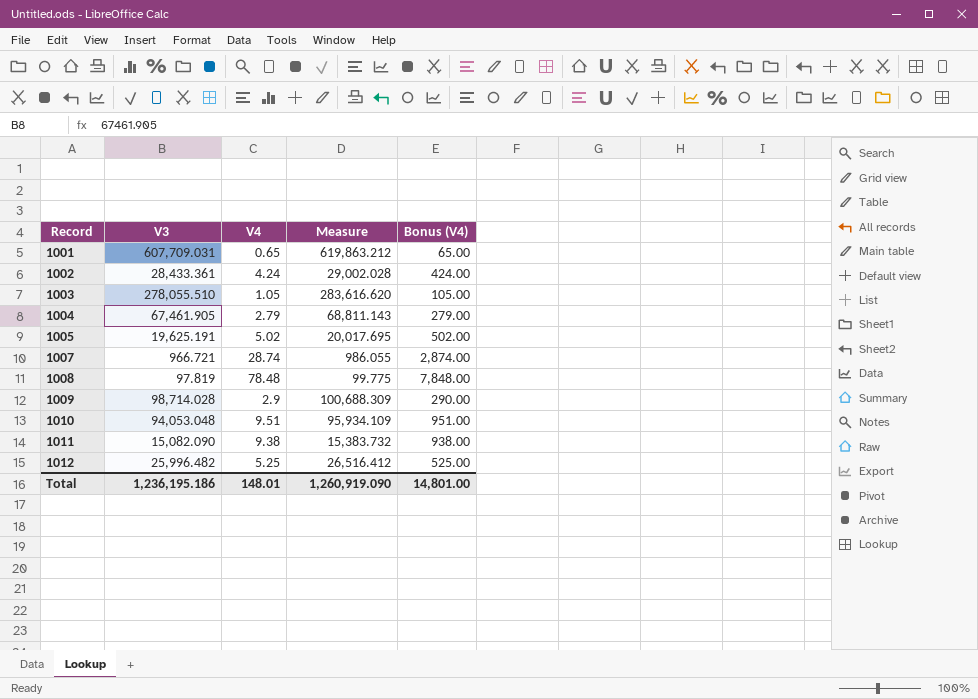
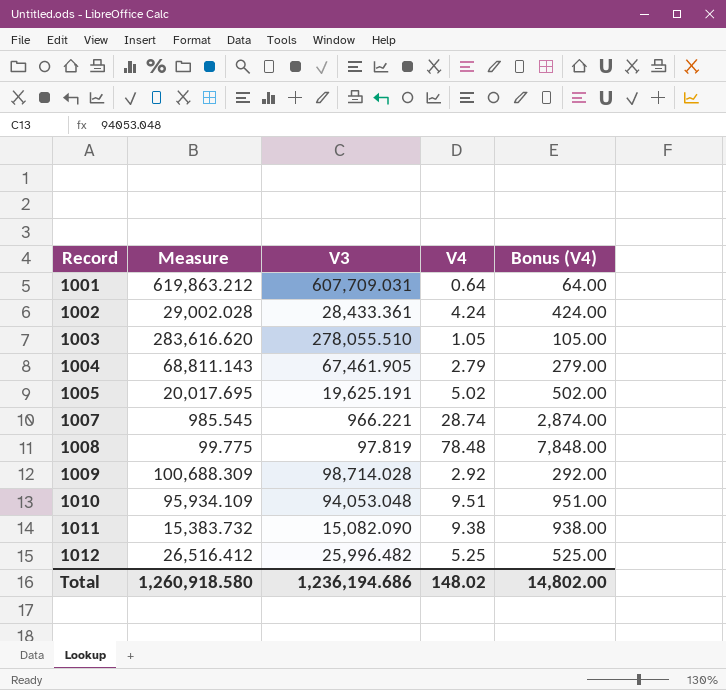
column Measure | position: 4 -> 2
1001 | V4: 0.65 -> 0.64
1001 | Bonus (V4): 65.00 -> 64.00
1007 | Measure: 986.055 -> 985.545
1007 | V3: 966.721 -> 966.221
1009 | V4: 2.9 -> 2.92
1009 | Bonus (V4): 290.00 -> 292.00
Total | Measure: 1,260,919.090 -> 1,260,918.580
Total | V3: 1,236,195.186 -> 1,236,194.686
Total | V4: 148.01 -> 148.02
Total | Bonus (V4): 14,801.00 -> 14,802.00

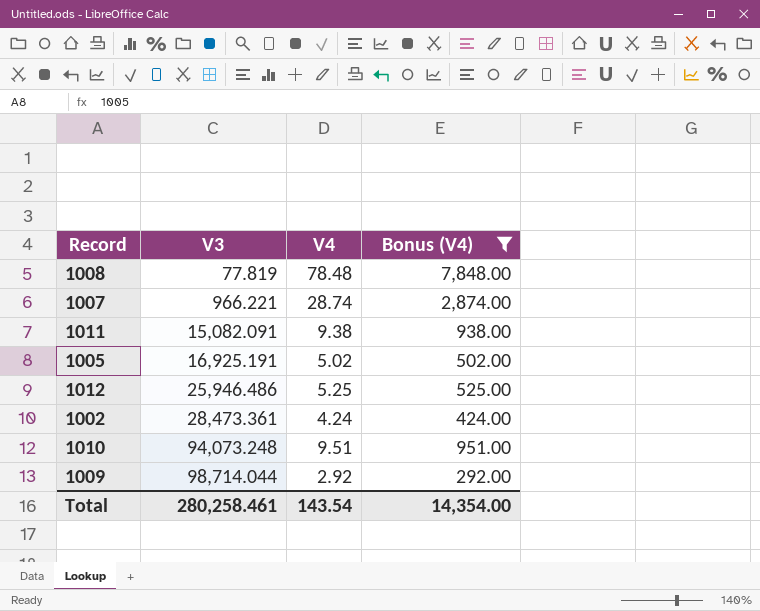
filter: none -> Bonus (V4) >= 292.00
row order: Record ascending -> V3 ascending
column Measure | formula: [V3] * 1.02 -> none
1008 | V3: 97.819 -> 77.819
1011 | V3: 15,082.090 -> 15,082.091
1005 | V3: 19,625.191 -> 16,925.191
1012 | V3: 25,996.482 -> 25,946.486
1002 | V3: 28,433.361 -> 28,473.361
1010 | V3: 94,053.048 -> 94,073.248
1009 | V3: 98,714.028 -> 98,714.044
Total | V3: 1,236,194.686 -> 280,258.461
Total | V4: 148.02 -> 143.54
Total | Bonus (V4): 14,802.00 -> 14,354.00

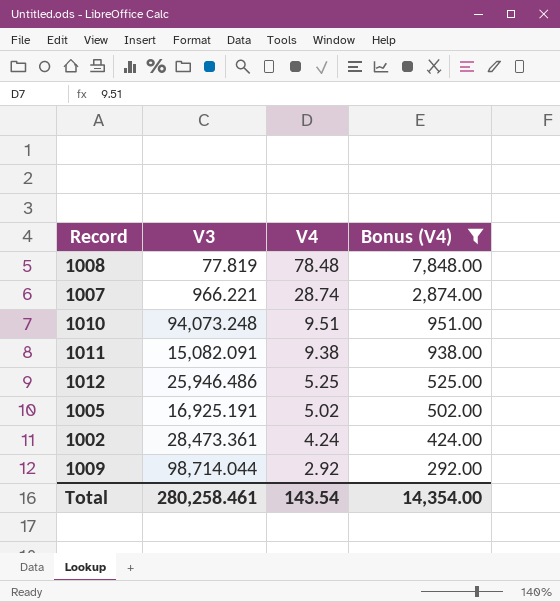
row order: V3 ascending -> V4 descending

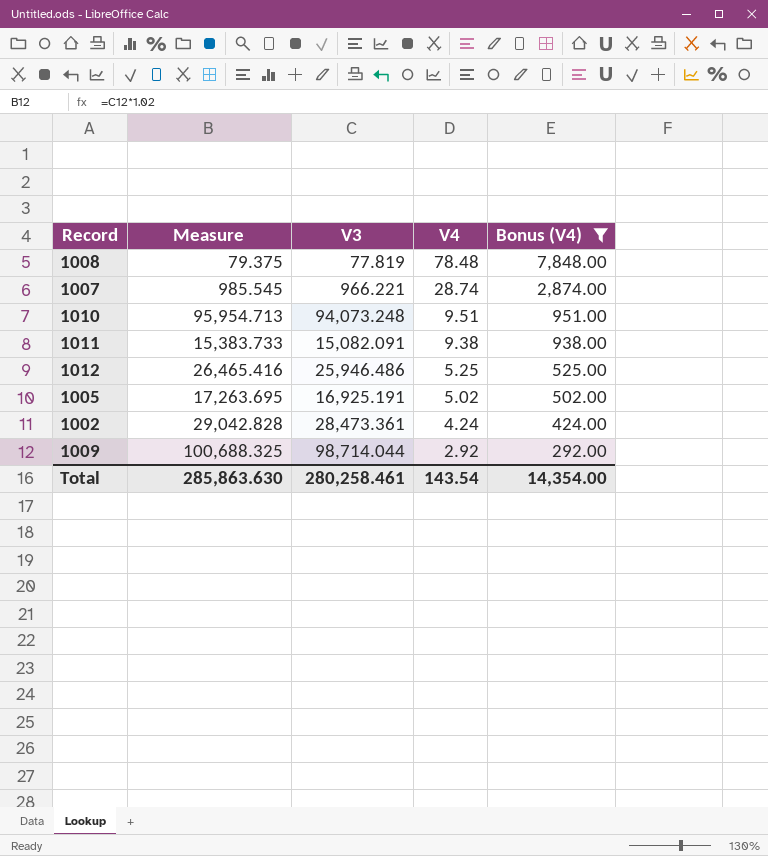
column Measure | formula: none -> [V3] * 1.02

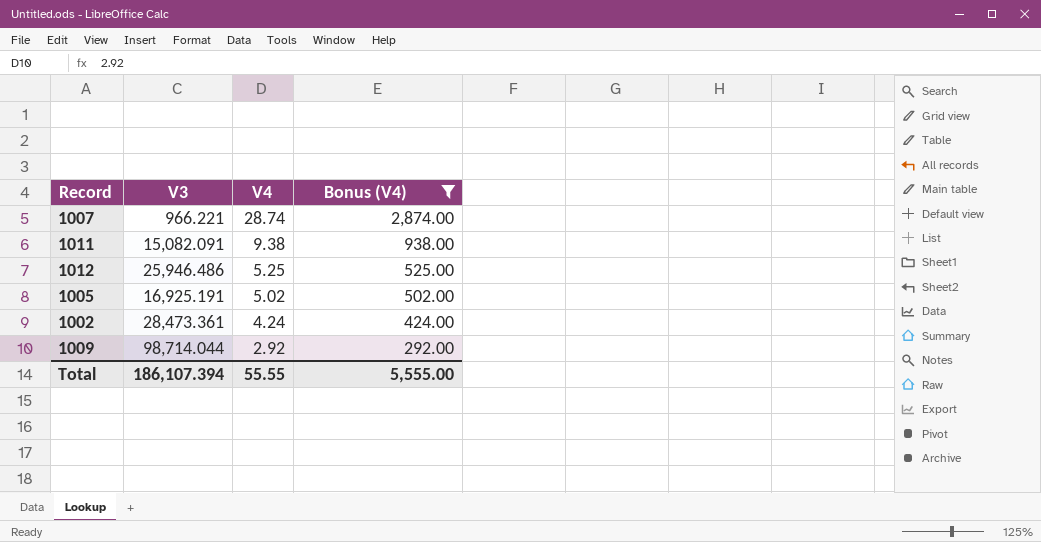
column Measure | formula: [V3] * 1.02 -> none
row 1008: 79.375 | 77.819 | 78.48 | 7,848.00 -> none
row 1010: 95,954.713 | 94,073.248 | 9.51 | 951.00 -> none
Total | V3: 280,258.461 -> 186,107.394
Total | V4: 143.54 -> 55.55
Total | Bonus (V4): 14,354.00 -> 5,555.00

